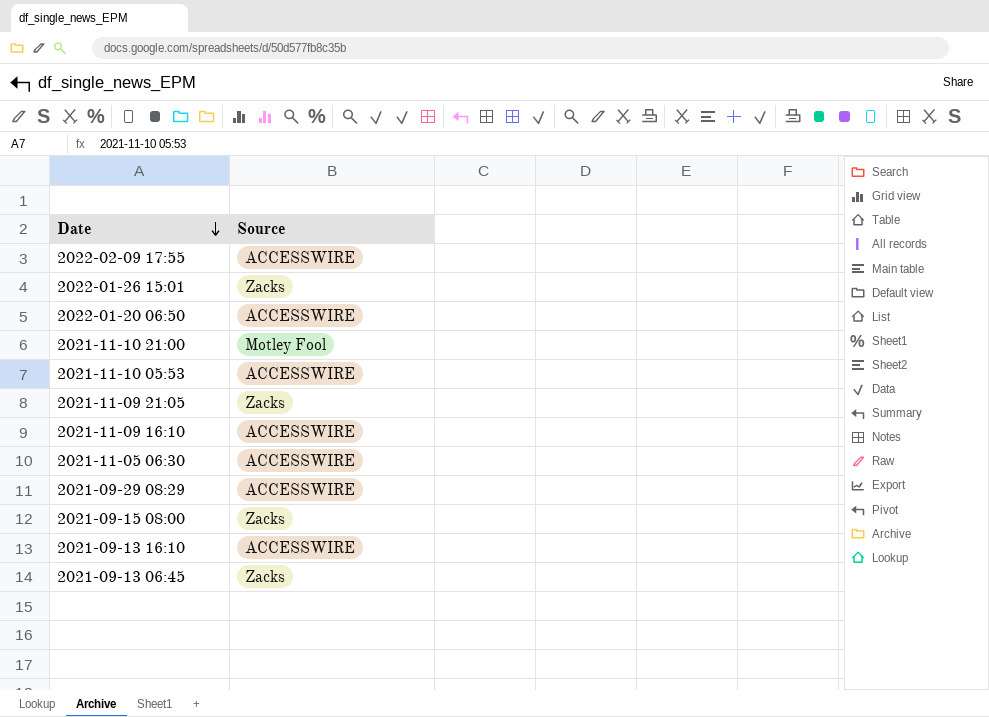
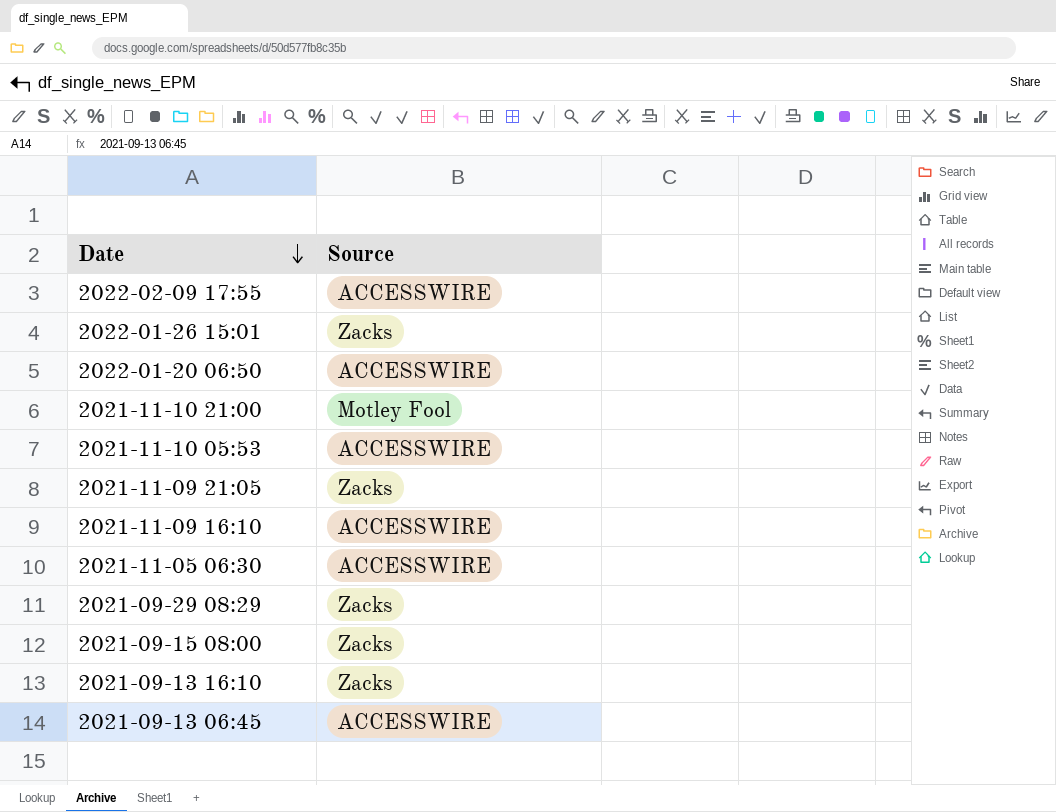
2021-09-29 08:29 | Source: ACCESSWIRE -> Zacks
2021-09-13 16:10 | Source: ACCESSWIRE -> Zacks
2021-09-13 06:45 | Source: Zacks -> ACCESSWIRE

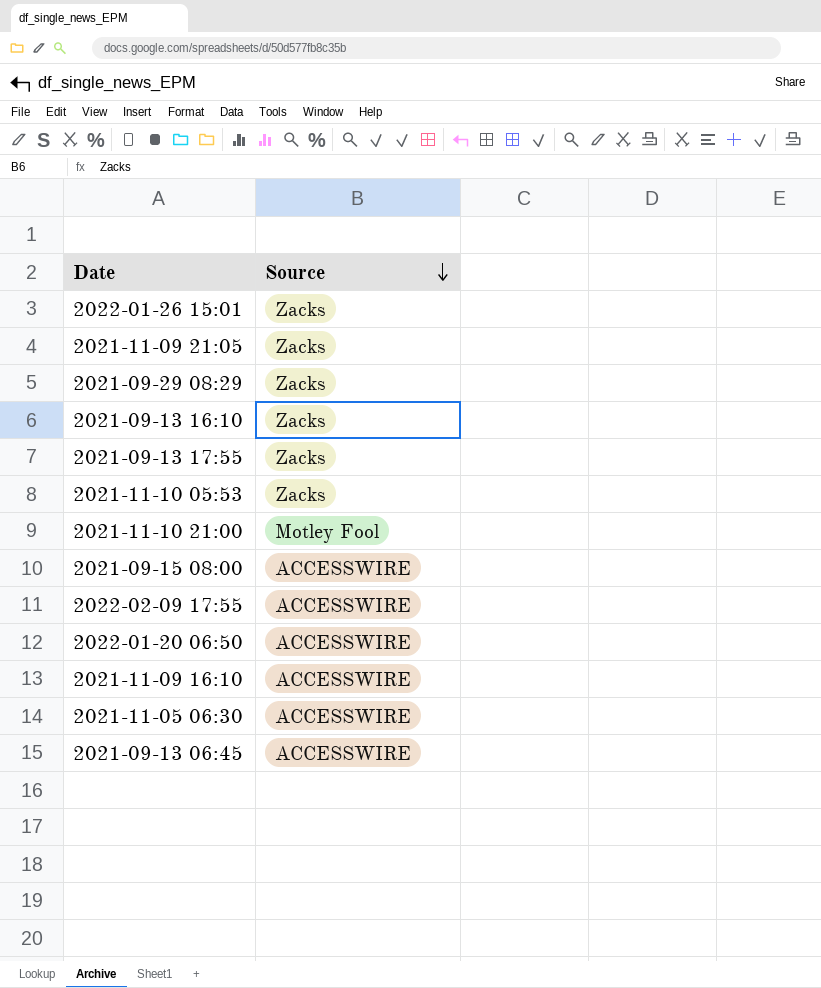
row order: Date descending -> Source descending
row 2021-09-13 17:55: none -> Zacks
2021-11-10 05:53 | Source: ACCESSWIRE -> Zacks
2021-09-15 08:00 | Source: Zacks -> ACCESSWIRE

